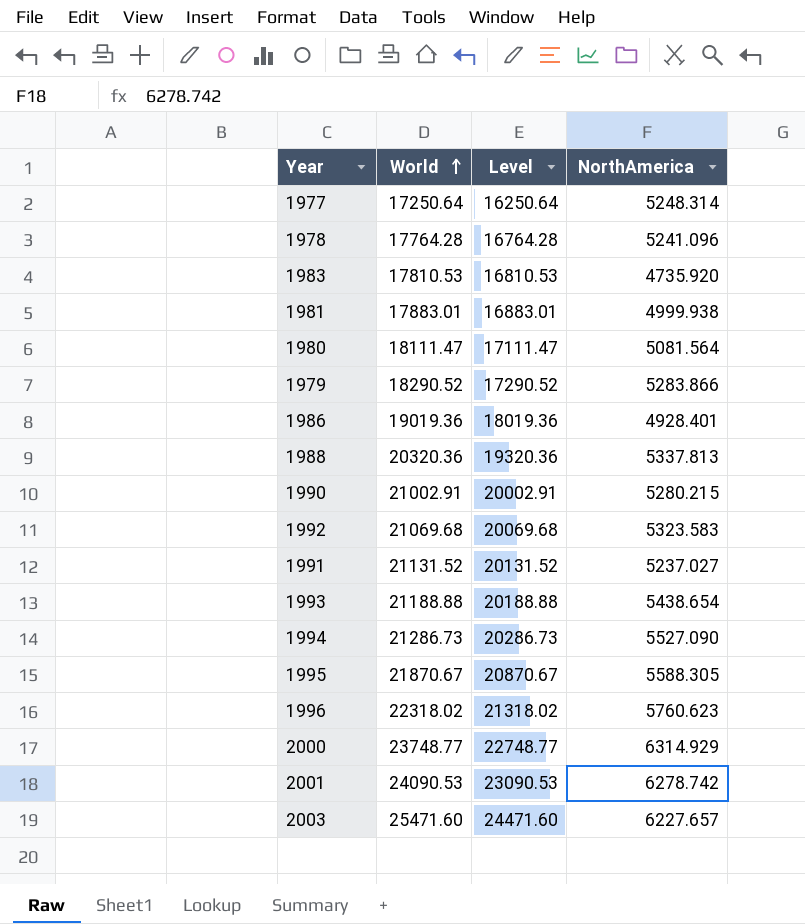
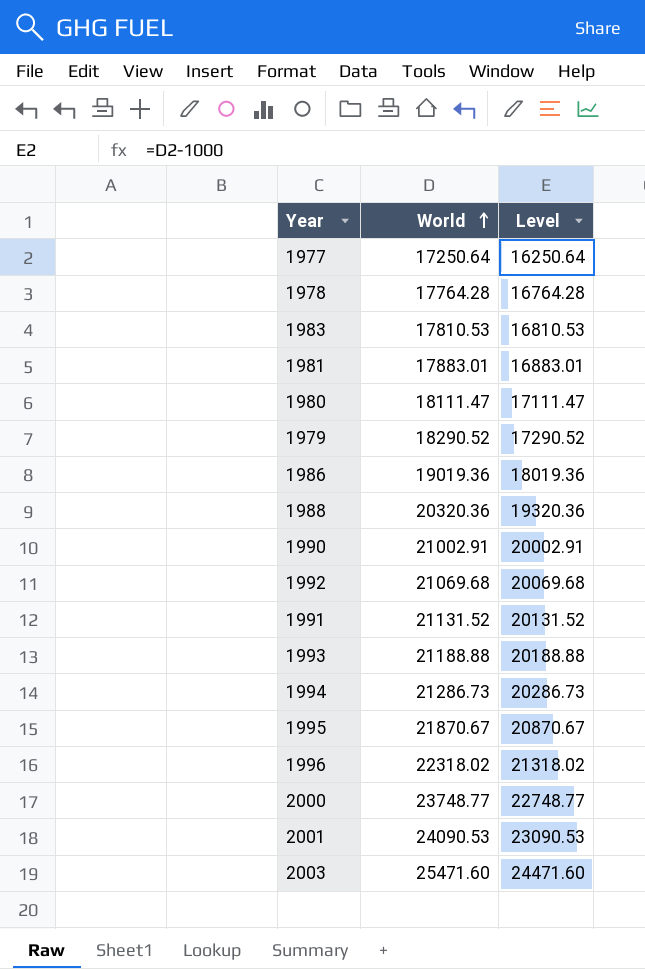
column NorthAmerica | position: 4 -> none

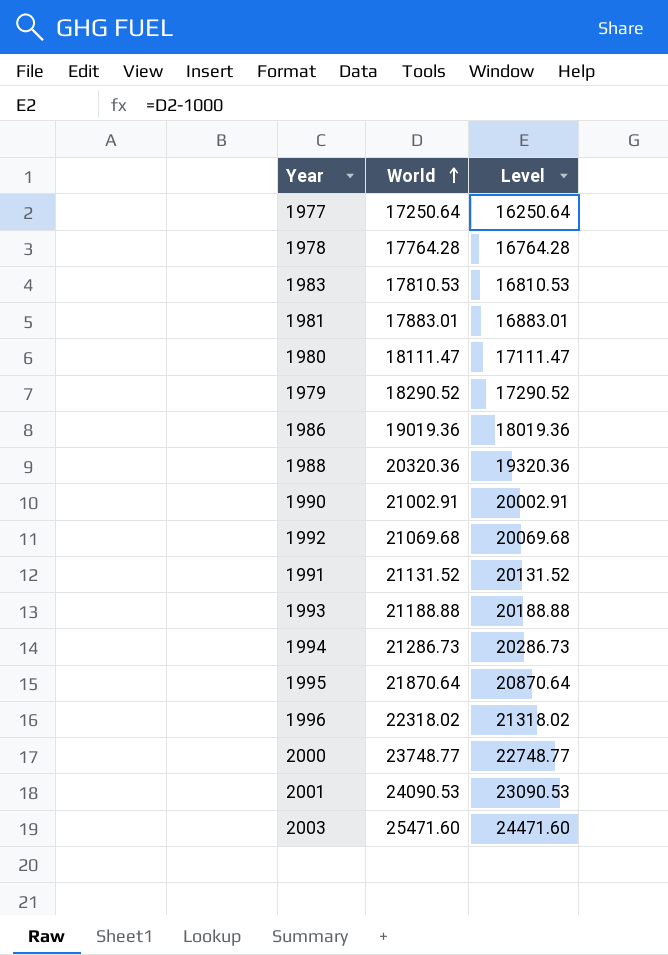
1995 | World: 21870.67 -> 21870.64
1995 | Level: 20870.67 -> 20870.64

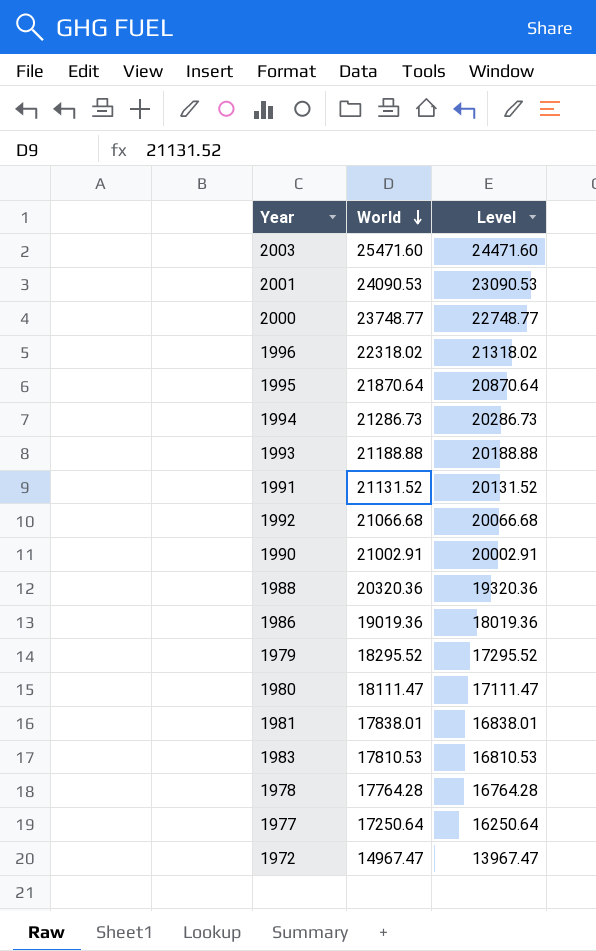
row order: World ascending -> World descending
1992 | World: 21069.68 -> 21066.68
1992 | Level: 20069.68 -> 20066.68
1979 | World: 18290.52 -> 18295.52
1979 | Level: 17290.52 -> 17295.52
1981 | World: 17883.01 -> 17838.01
1981 | Level: 16883.01 -> 16838.01
row 1972: none -> 14967.47 | 13967.47

